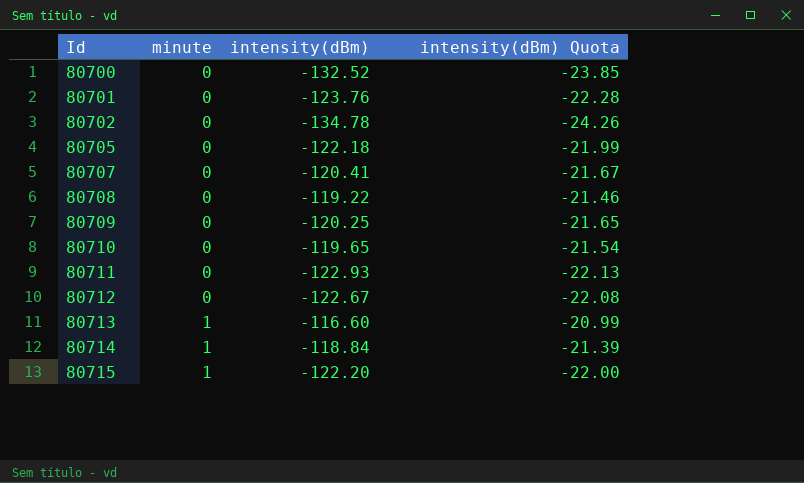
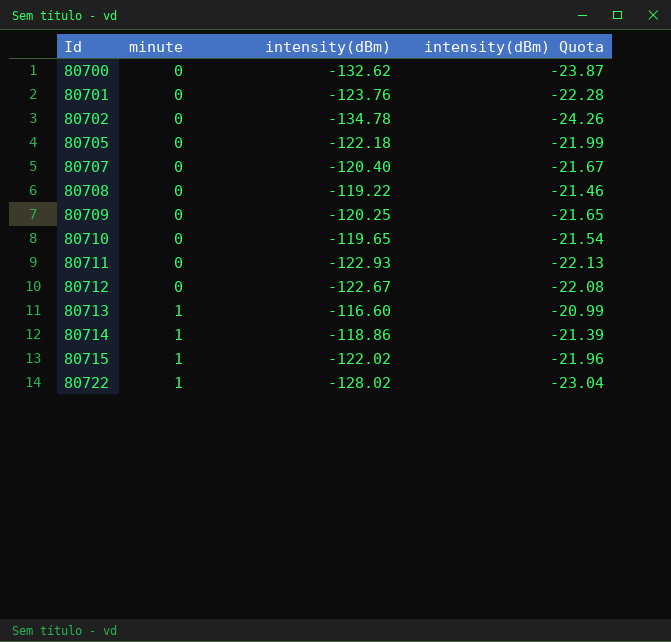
80700 | intensity(dBm): -132.52 -> -132.62
80700 | intensity(dBm) Quota: -23.85 -> -23.87
80707 | intensity(dBm): -120.41 -> -120.40
80714 | intensity(dBm): -118.84 -> -118.86
80715 | intensity(dBm): -122.20 -> -122.02
80715 | intensity(dBm) Quota: -22.00 -> -21.96
row 80722: none -> 1 | -128.02 | -23.04

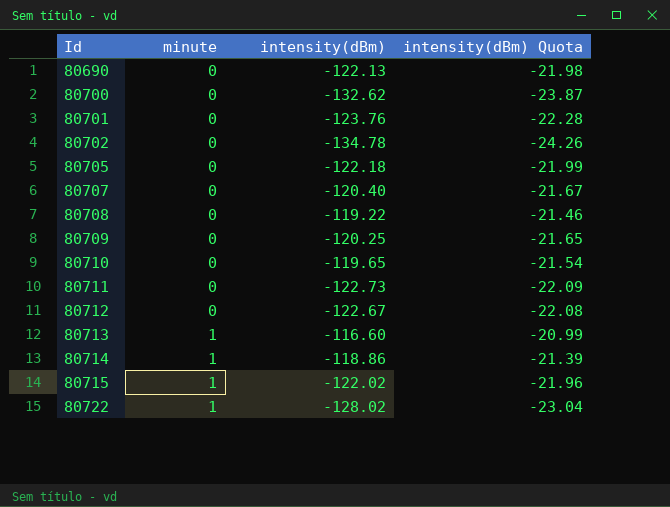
row 80690: none -> 0 | -122.13 | -21.98
80711 | intensity(dBm): -122.93 -> -122.73
80711 | intensity(dBm) Quota: -22.13 -> -22.09

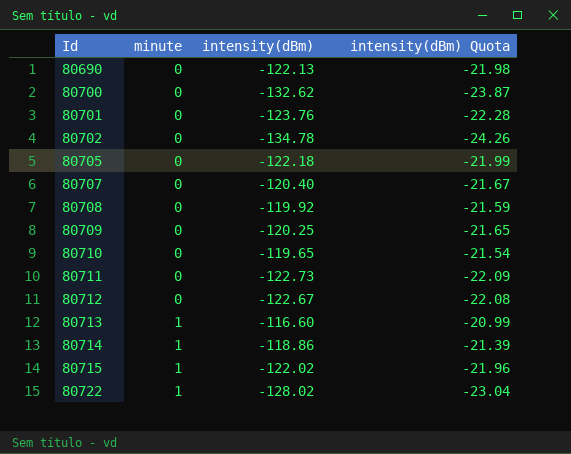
80708 | intensity(dBm): -119.22 -> -119.92
80708 | intensity(dBm) Quota: -21.46 -> -21.59

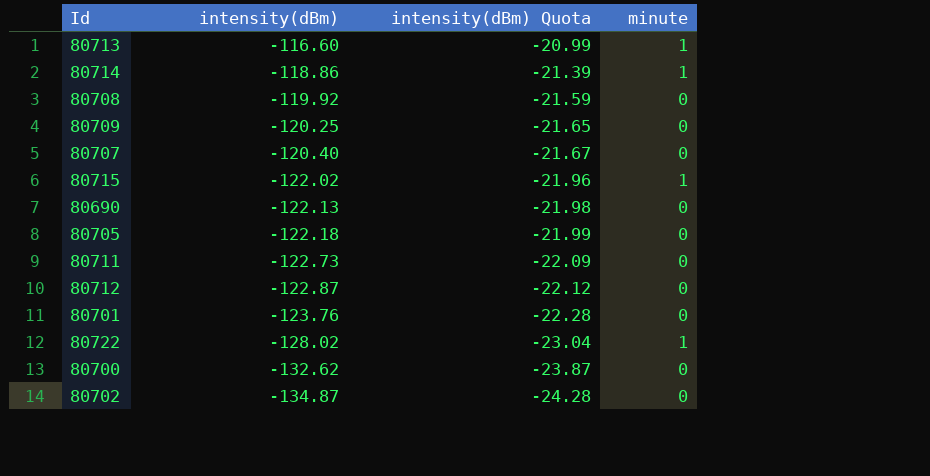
row order: Id ascending -> intensity(dBm) descending
column minute | position: 2 -> 4
row 80710: 0 | -119.65 | -21.54 -> none
80712 | intensity(dBm): -122.67 -> -122.87
80712 | intensity(dBm) Quota: -22.08 -> -22.12
80702 | intensity(dBm): -134.78 -> -134.87
80702 | intensity(dBm) Quota: -24.26 -> -24.28

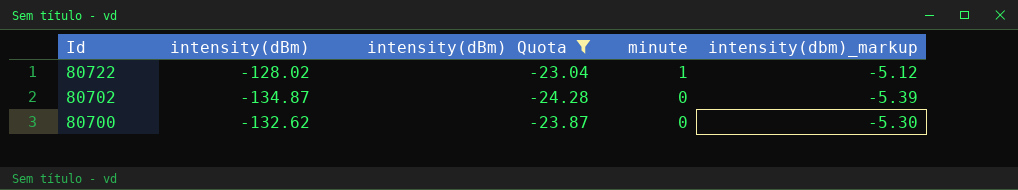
filter: none -> intensity(dBm) Quota <= -23.04
row order: intensity(dBm) descending -> Id descending
column intensity(dbm)_markup | formula: none -> [intensity(dBm)] * 0.04

